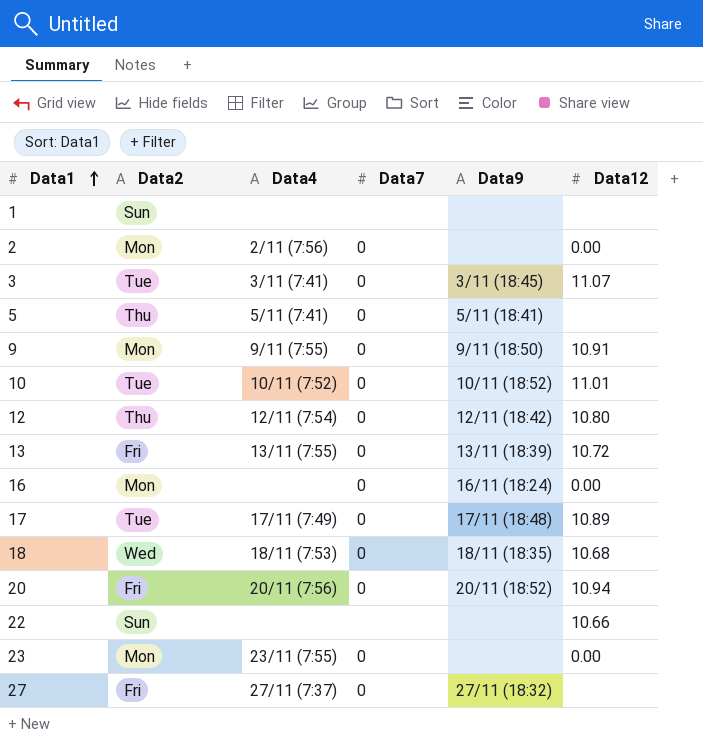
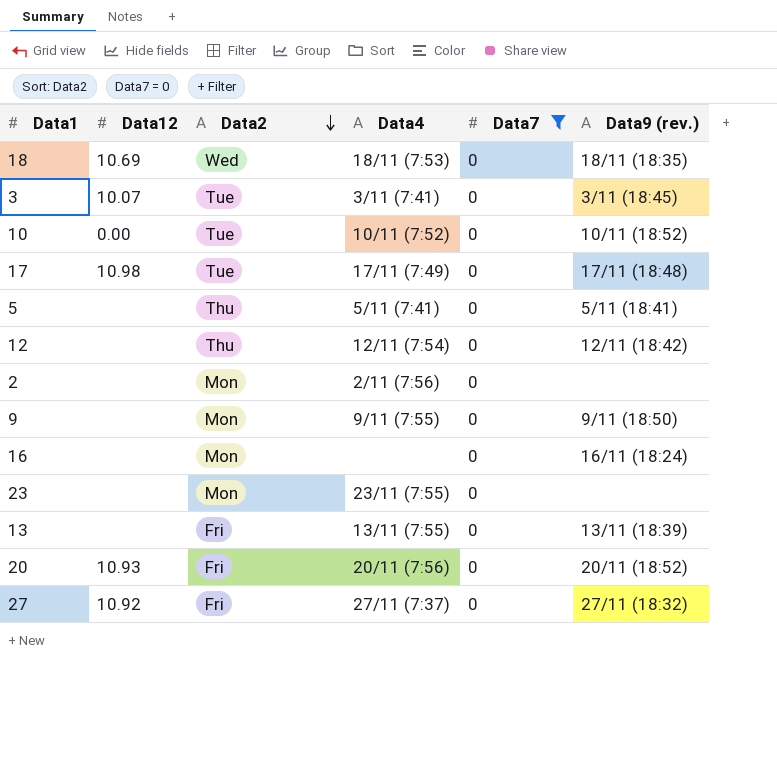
filter: none -> Data7 = 0
row order: Data1 ascending -> Data2 descending
column Data12 | position: 6 -> 2
column name: Data9 -> Data9 (rev.)
18 | Data12: 10.68 -> 10.69
3 | Data12: 11.07 -> 10.07
10 | Data12: 11.01 -> 0.00
17 | Data12: 10.89 -> 10.98
12 | Data12: 10.80 -> none
2 | Data12: 0.00 -> none
9 | Data12: 10.91 -> none
16 | Data12: 0.00 -> none
23 | Data12: 0.00 -> none
13 | Data12: 10.72 -> none
20 | Data12: 10.94 -> 10.93
27 | Data12: none -> 10.92

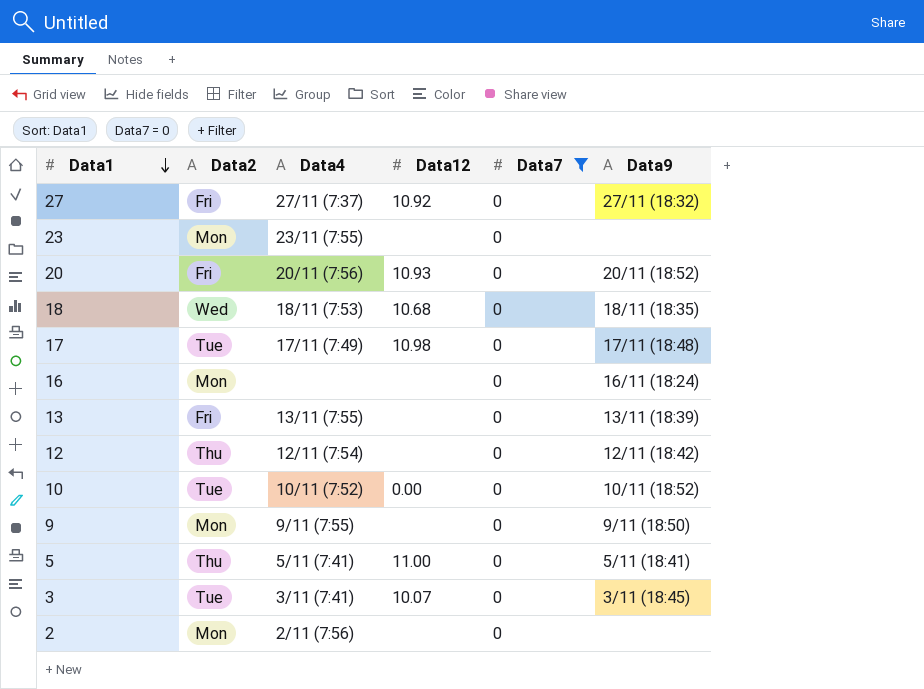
row order: Data2 descending -> Data1 descending
column Data12 | position: 2 -> 4
column name: Data9 (rev.) -> Data9
18 | Data12: 10.69 -> 10.68
5 | Data12: none -> 11.00

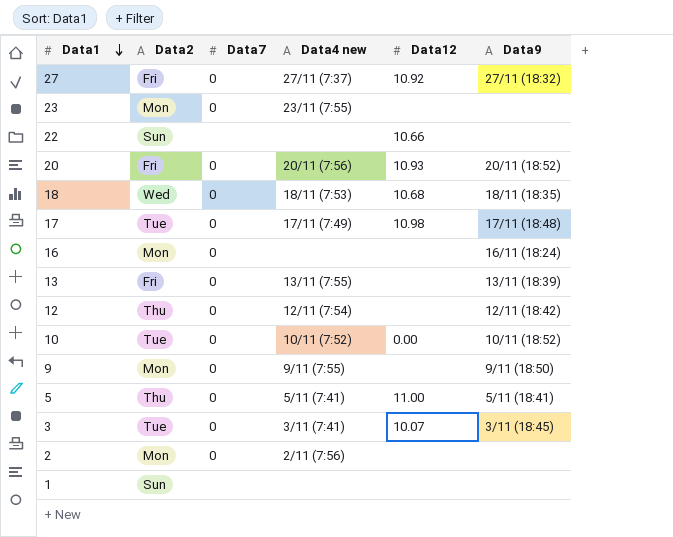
filter: Data7 = 0 -> none
column Data7 | position: 5 -> 3
column name: Data4 -> Data4 new

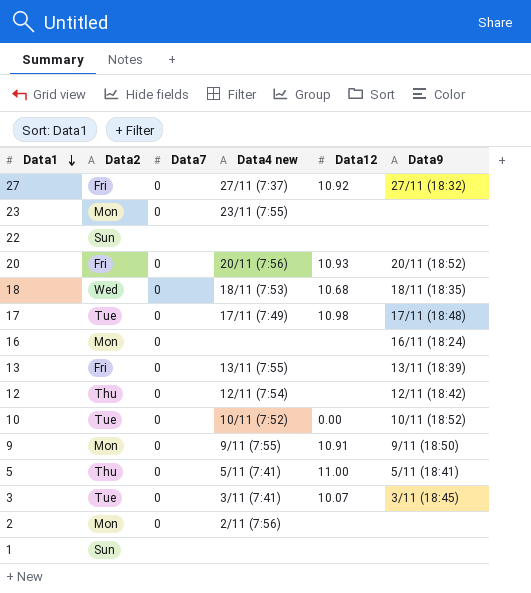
22 | Data12: 10.66 -> none
9 | Data12: none -> 10.91

